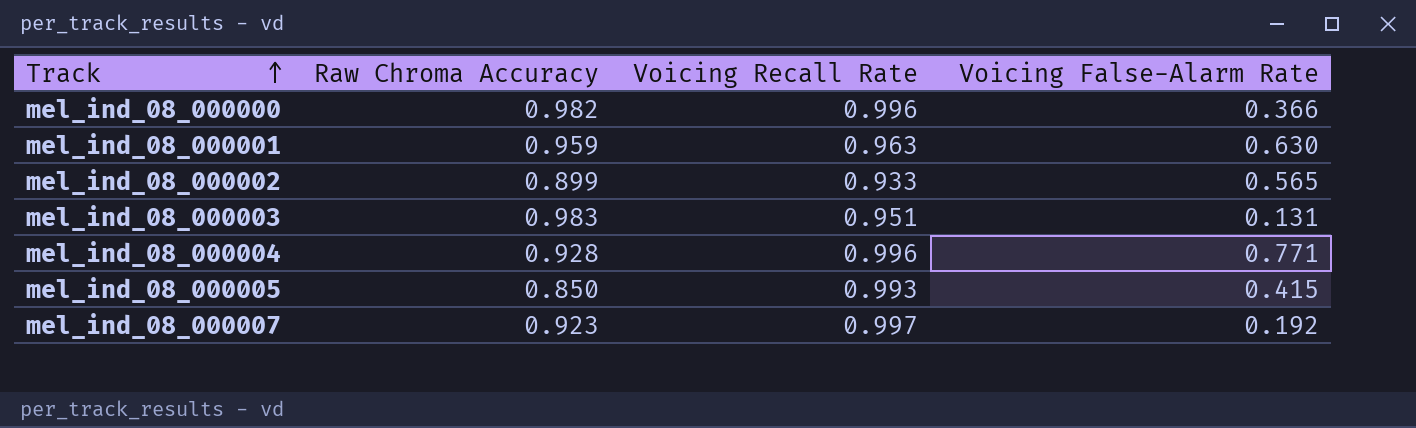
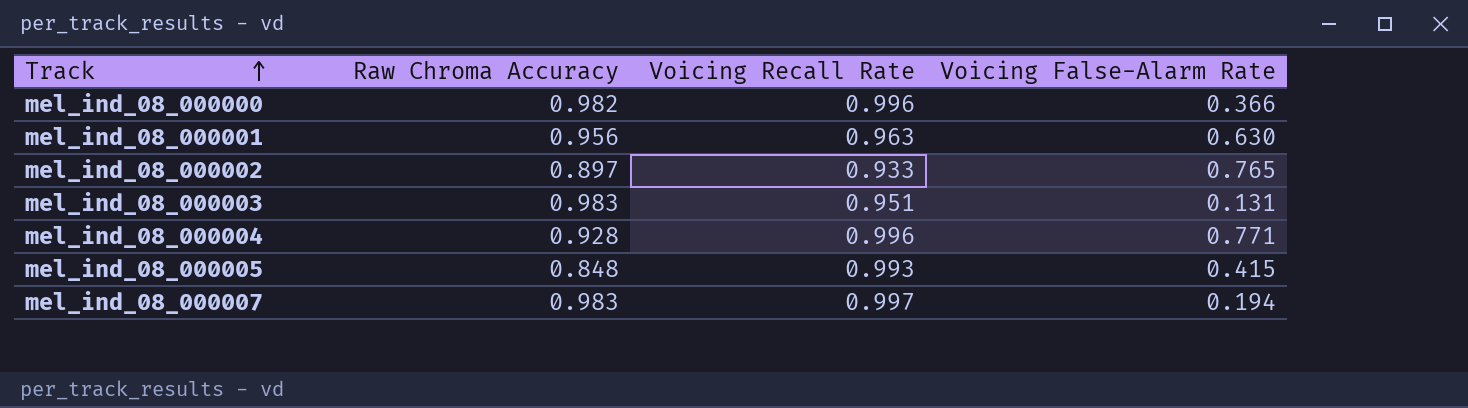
mel_ind_08_000001 | Raw Chroma Accuracy: 0.959 -> 0.956
mel_ind_08_000002 | Raw Chroma Accuracy: 0.899 -> 0.897
mel_ind_08_000002 | Voicing False-Alarm Rate: 0.565 -> 0.765
mel_ind_08_000005 | Raw Chroma Accuracy: 0.850 -> 0.848
mel_ind_08_000007 | Raw Chroma Accuracy: 0.923 -> 0.983
mel_ind_08_000007 | Voicing False-Alarm Rate: 0.192 -> 0.194

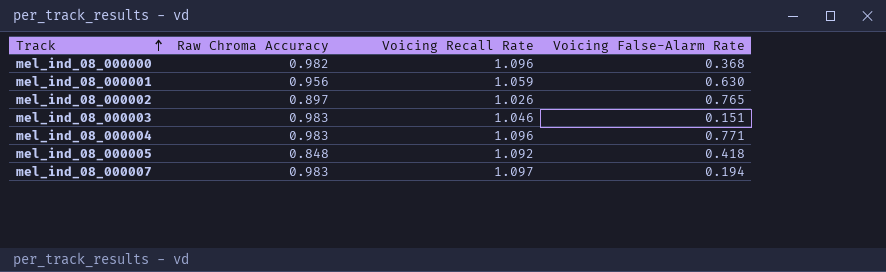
mel_ind_08_000000 | Voicing Recall Rate: 0.996 -> 1.096
mel_ind_08_000000 | Voicing False-Alarm Rate: 0.366 -> 0.368
mel_ind_08_000001 | Voicing Recall Rate: 0.963 -> 1.059
mel_ind_08_000002 | Voicing Recall Rate: 0.933 -> 1.026
mel_ind_08_000003 | Voicing Recall Rate: 0.951 -> 1.046
mel_ind_08_000003 | Voicing False-Alarm Rate: 0.131 -> 0.151
mel_ind_08_000004 | Raw Chroma Accuracy: 0.928 -> 0.983
mel_ind_08_000004 | Voicing Recall Rate: 0.996 -> 1.096
mel_ind_08_000005 | Voicing Recall Rate: 0.993 -> 1.092
mel_ind_08_000005 | Voicing False-Alarm Rate: 0.415 -> 0.418
mel_ind_08_000007 | Voicing Recall Rate: 0.997 -> 1.097

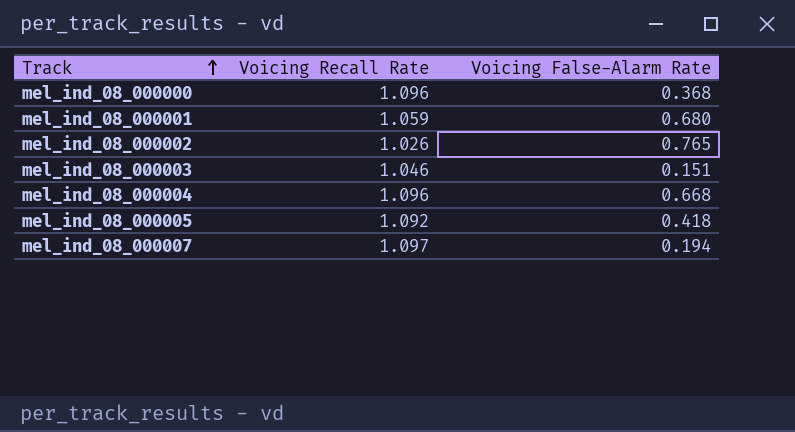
column Raw Chroma Accuracy | position: 2 -> none
mel_ind_08_000001 | Voicing False-Alarm Rate: 0.630 -> 0.680
mel_ind_08_000004 | Voicing False-Alarm Rate: 0.771 -> 0.668

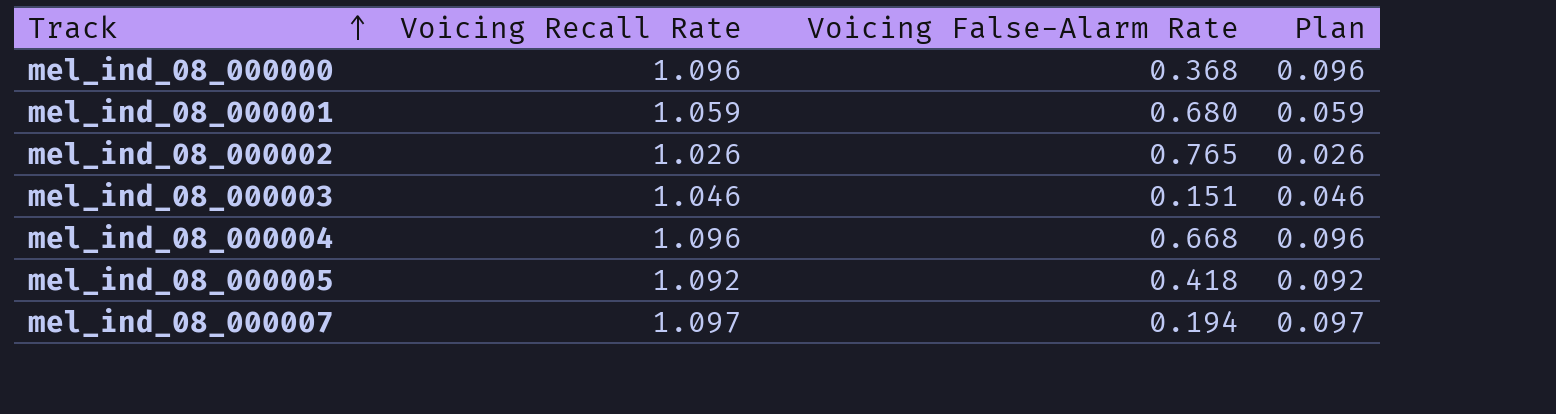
column Plan | formula: none -> [Voicing Recall Rate] - 1

